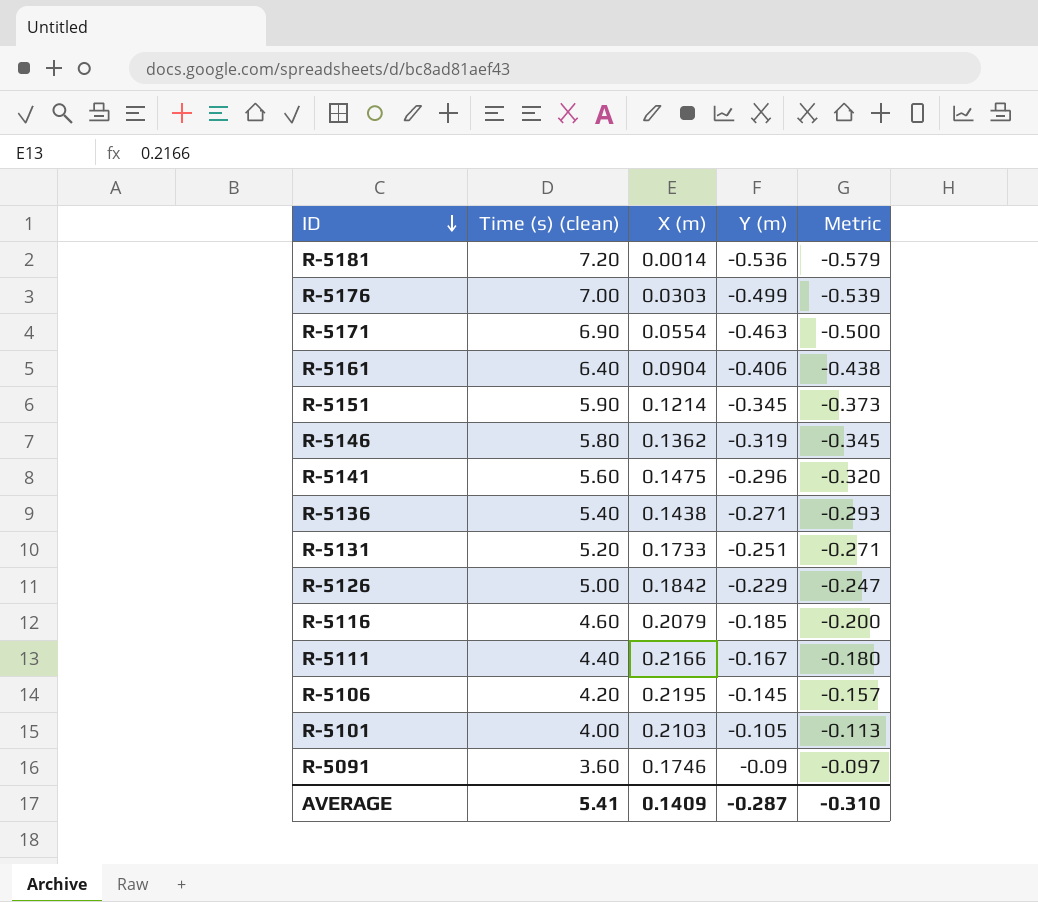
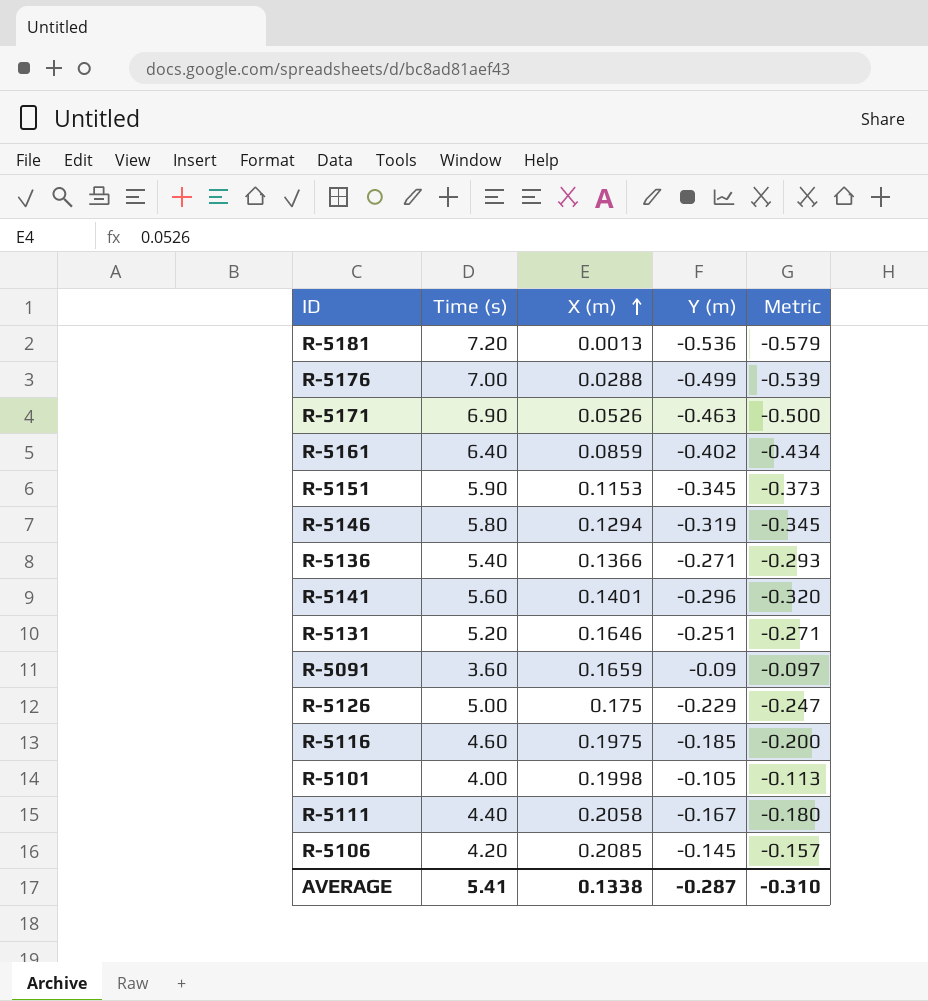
row order: ID descending -> X (m) ascending
column name: Time (s) (clean) -> Time (s)
R-5181 | X (m): 0.0014 -> 0.0013
R-5176 | X (m): 0.0303 -> 0.0288
R-5171 | X (m): 0.0554 -> 0.0526
R-5161 | X (m): 0.0904 -> 0.0859
R-5161 | Y (m): -0.406 -> -0.402
R-5161 | Metric: -0.438 -> -0.434
R-5151 | X (m): 0.1214 -> 0.1153
R-5146 | X (m): 0.1362 -> 0.1294
R-5136 | X (m): 0.1438 -> 0.1366
R-5141 | X (m): 0.1475 -> 0.1401
R-5131 | X (m): 0.1733 -> 0.1646
R-5091 | X (m): 0.1746 -> 0.1659
R-5126 | X (m): 0.1842 -> 0.175
R-5116 | X (m): 0.2079 -> 0.1975
R-5101 | X (m): 0.2103 -> 0.1998
R-5111 | X (m): 0.2166 -> 0.2058
R-5106 | X (m): 0.2195 -> 0.2085
AVERAGE | X (m): 0.1409 -> 0.1338

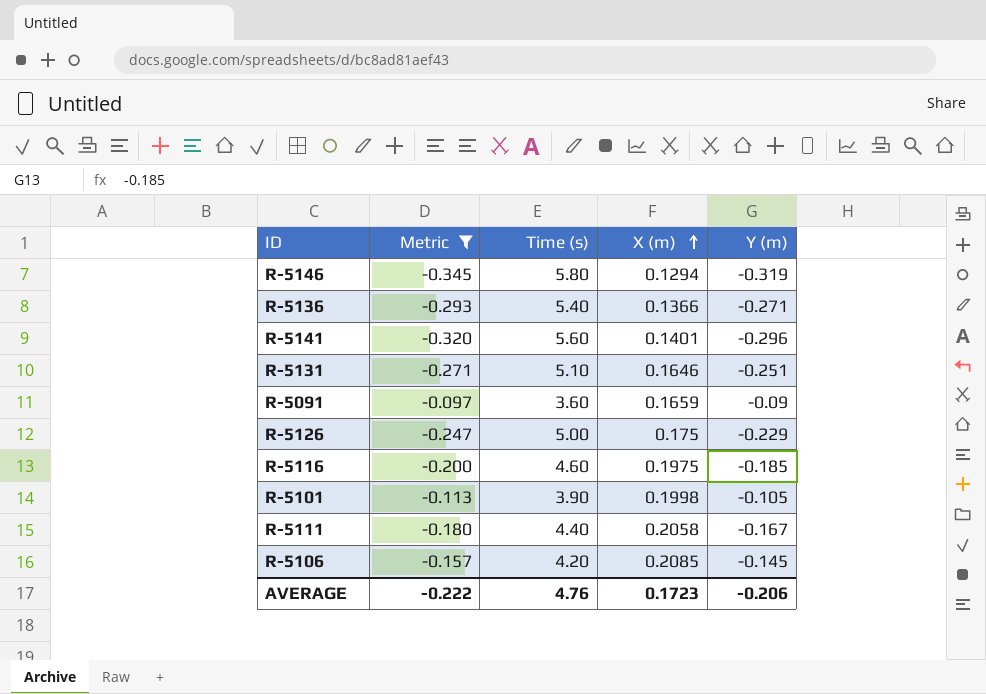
filter: none -> Metric >= -0.345
column Metric | position: 5 -> 2
R-5131 | Time (s): 5.20 -> 5.10
R-5101 | Time (s): 4.00 -> 3.90
AVERAGE | Metric: -0.310 -> -0.222
AVERAGE | Time (s): 5.41 -> 4.76
AVERAGE | X (m): 0.1338 -> 0.1723
AVERAGE | Y (m): -0.287 -> -0.206

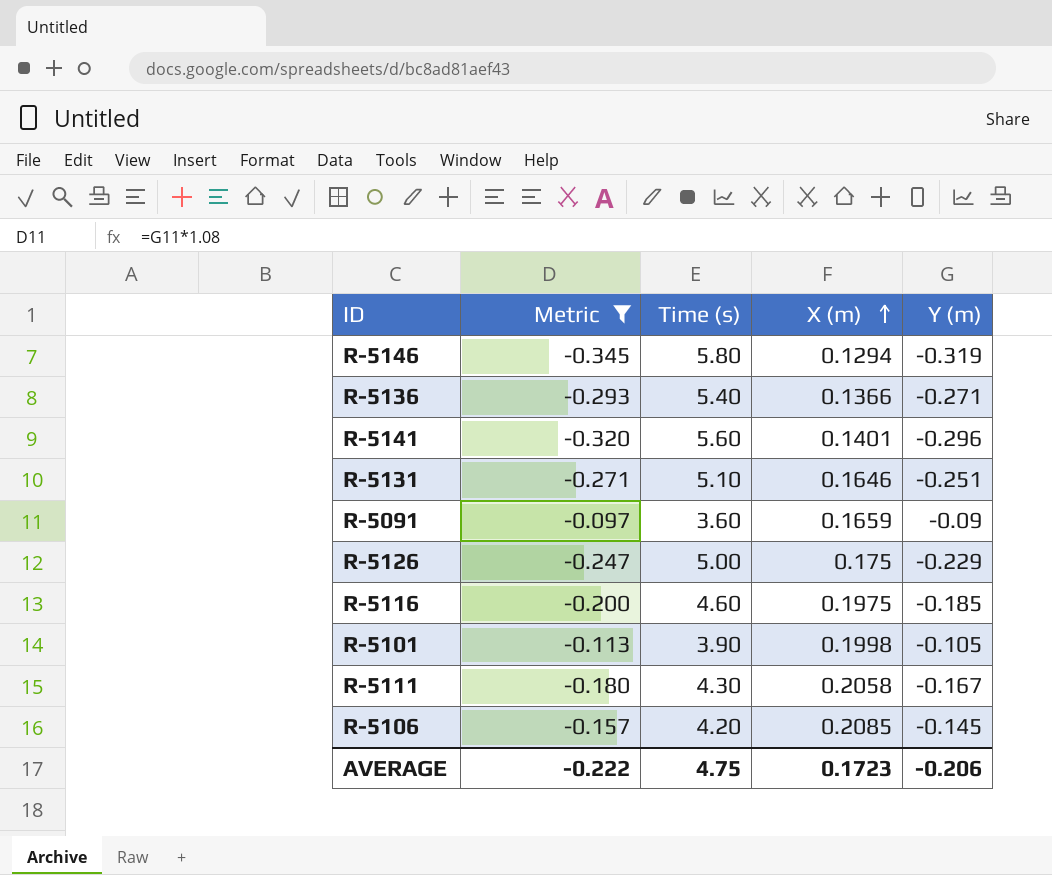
R-5111 | Time (s): 4.40 -> 4.30
AVERAGE | Time (s): 4.76 -> 4.75

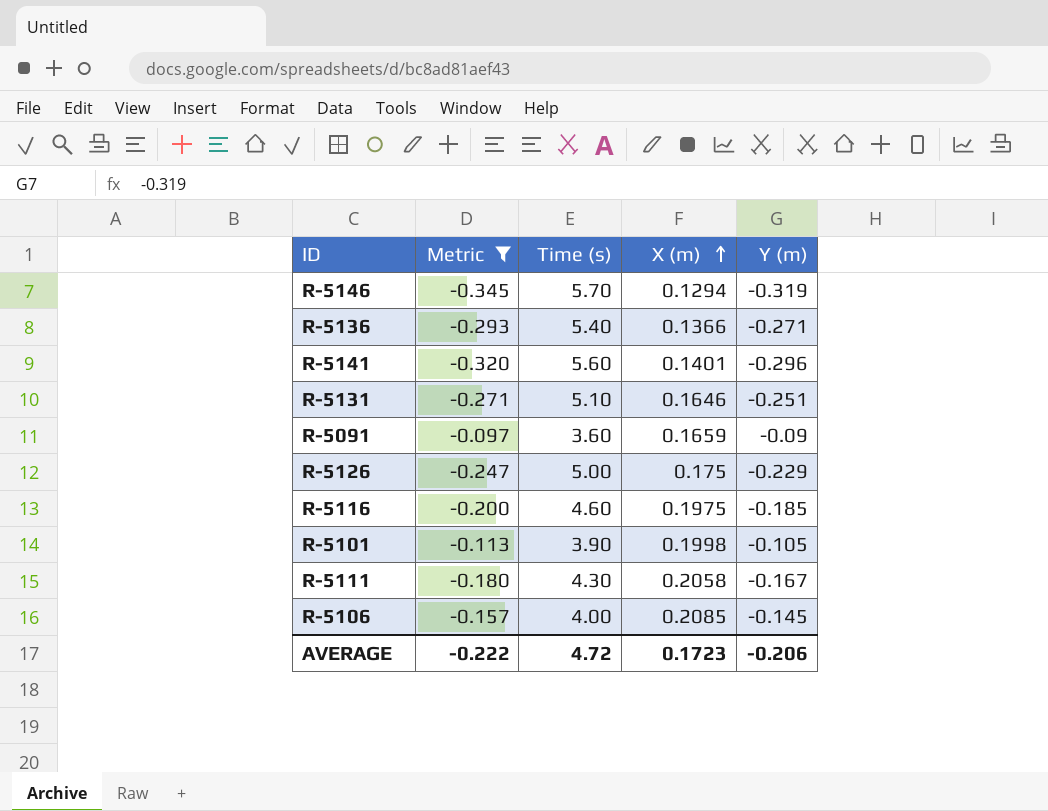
R-5146 | Time (s): 5.80 -> 5.70
R-5106 | Time (s): 4.20 -> 4.00
AVERAGE | Time (s): 4.75 -> 4.72

